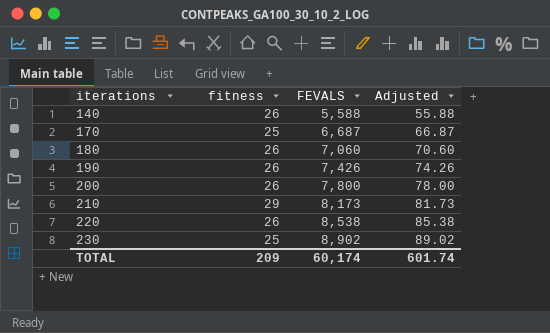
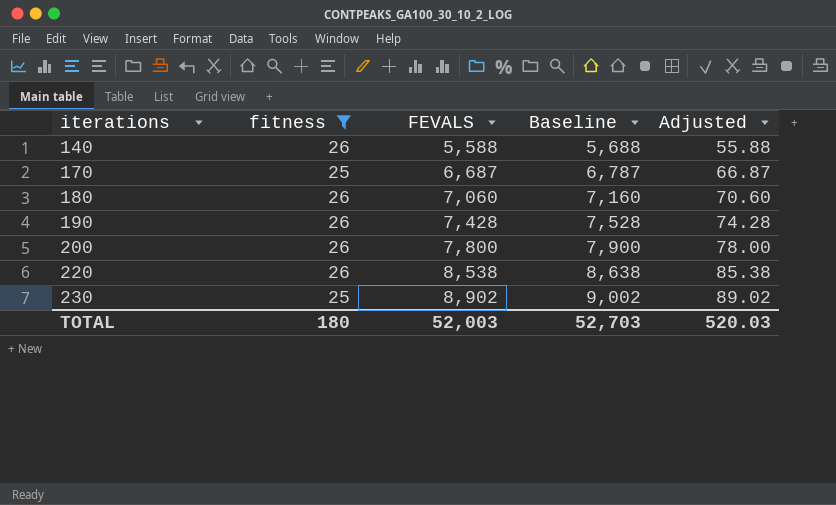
filter: none -> fitness != 29
column Baseline | formula: none -> [FEVALS] + 100
190 | FEVALS: 7,426 -> 7,428
190 | Adjusted: 74.26 -> 74.28
TOTAL | fitness: 209 -> 180
TOTAL | FEVALS: 60,174 -> 52,003
TOTAL | Adjusted: 601.74 -> 520.03

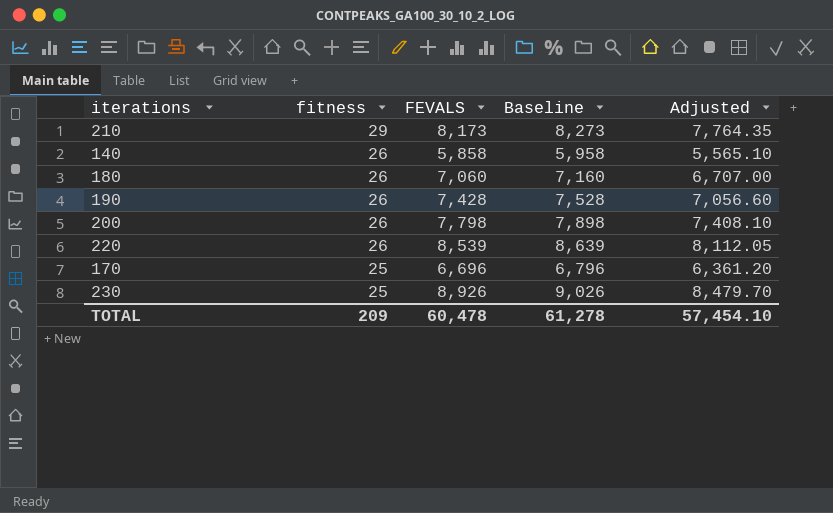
filter: fitness != 29 -> none
row order: iterations ascending -> fitness descending
column Adjusted | formula: [FEVALS] * 0.01 -> [FEVALS] * 0.95
140 | FEVALS: 5,588 -> 5,858
140 | Baseline: 5,688 -> 5,958
200 | FEVALS: 7,800 -> 7,798
200 | Baseline: 7,900 -> 7,898
220 | FEVALS: 8,538 -> 8,539
220 | Baseline: 8,638 -> 8,639
170 | FEVALS: 6,687 -> 6,696
170 | Baseline: 6,787 -> 6,796
230 | FEVALS: 8,902 -> 8,926
230 | Baseline: 9,002 -> 9,026
TOTAL | fitness: 180 -> 209
TOTAL | FEVALS: 52,003 -> 60,478
TOTAL | Baseline: 52,703 -> 61,278
TOTAL | Adjusted: 520.03 -> 57,454.10

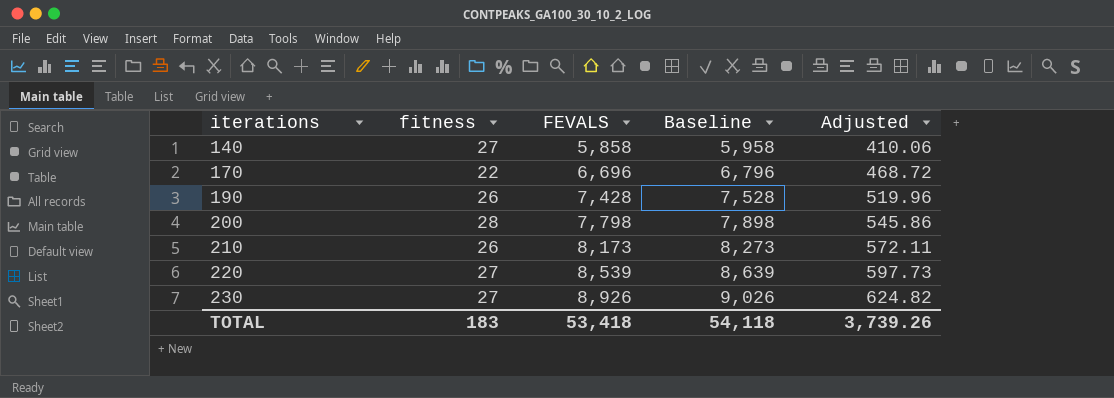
row order: fitness descending -> iterations ascending
column Adjusted | formula: [FEVALS] * 0.95 -> [FEVALS] * 0.07
row 180: 26 | 7,060 | 7,160 | 6,707.00 -> none
140 | fitness: 26 -> 27
170 | fitness: 25 -> 22
200 | fitness: 26 -> 28
210 | fitness: 29 -> 26
220 | fitness: 26 -> 27
230 | fitness: 25 -> 27
TOTAL | fitness: 209 -> 183
TOTAL | FEVALS: 60,478 -> 53,418
TOTAL | Baseline: 61,278 -> 54,118
TOTAL | Adjusted: 57,454.10 -> 3,739.26

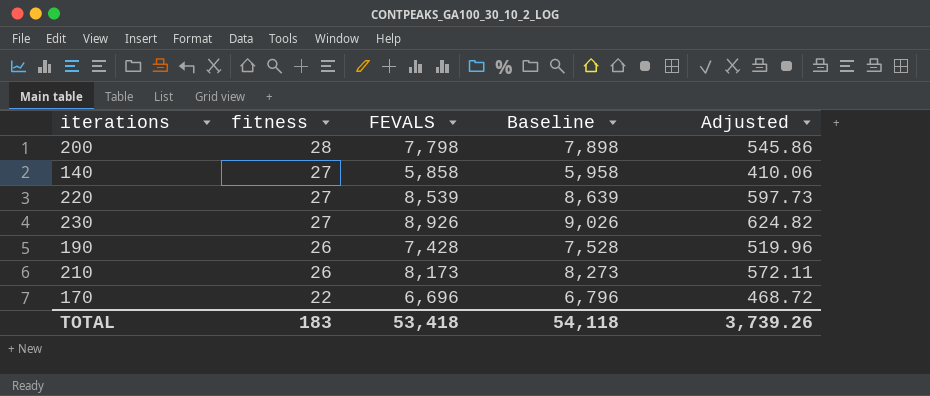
row order: iterations ascending -> fitness descending

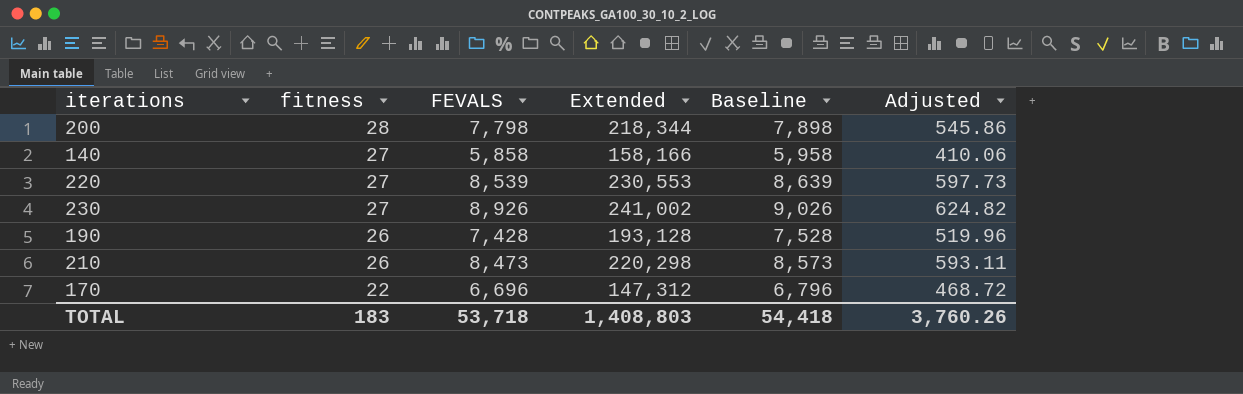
column Extended | formula: none -> [fitness] * [FEVALS]
210 | FEVALS: 8,173 -> 8,473
210 | Baseline: 8,273 -> 8,573
210 | Adjusted: 572.11 -> 593.11
TOTAL | FEVALS: 53,418 -> 53,718
TOTAL | Baseline: 54,118 -> 54,418
TOTAL | Adjusted: 3,739.26 -> 3,760.26

